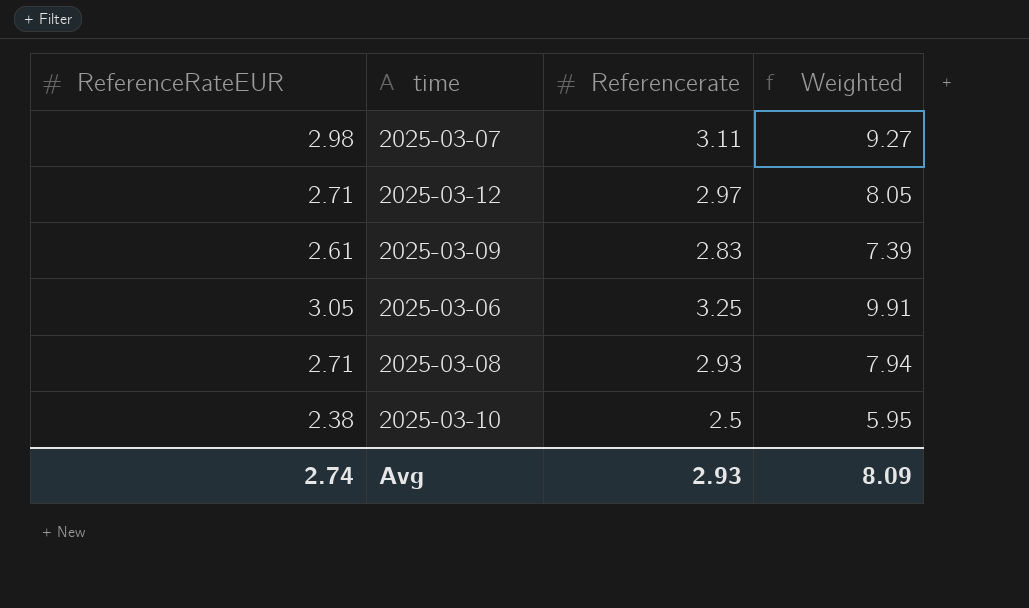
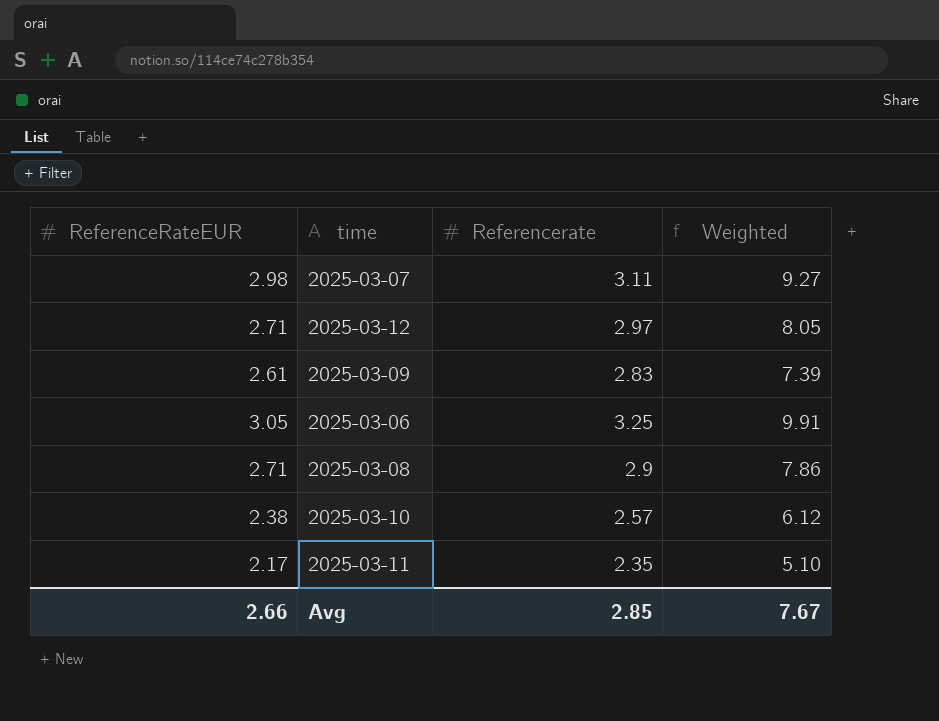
2025-03-08 | Referencerate: 2.93 -> 2.9
2025-03-08 | Weighted: 7.94 -> 7.86
2025-03-10 | Referencerate: 2.5 -> 2.57
2025-03-10 | Weighted: 5.95 -> 6.12
row 2025-03-11: none -> 2.17 | 2.35 | 5.10
Avg | ReferenceRateEUR: 2.74 -> 2.66
Avg | Referencerate: 2.93 -> 2.85
Avg | Weighted: 8.09 -> 7.67

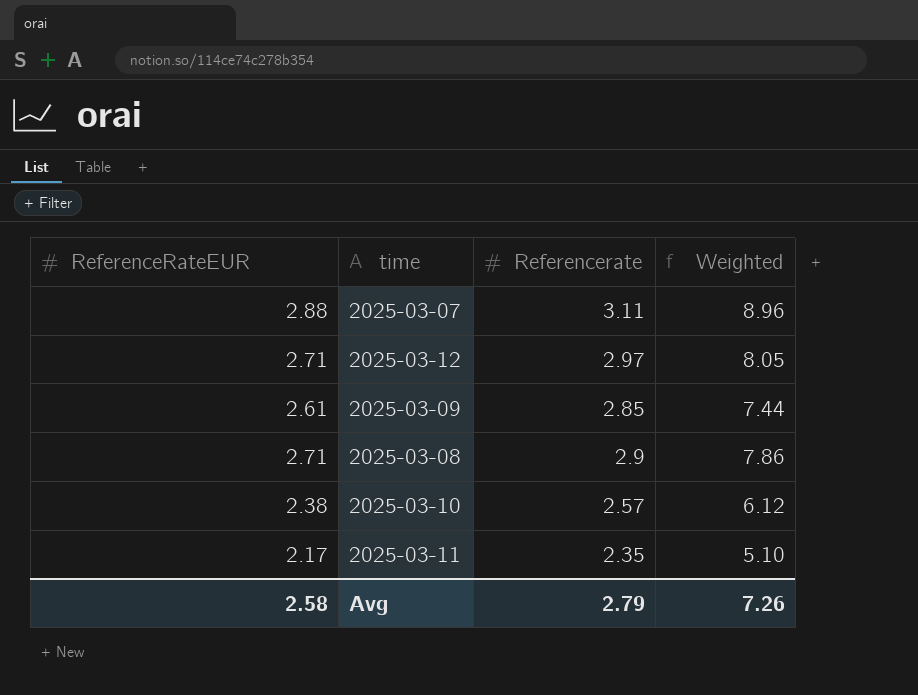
row 2025-03-06: 3.05 | 3.25 | 9.91 -> none
2025-03-07 | ReferenceRateEUR: 2.98 -> 2.88
2025-03-07 | Weighted: 9.27 -> 8.96
2025-03-09 | Referencerate: 2.83 -> 2.85
2025-03-09 | Weighted: 7.39 -> 7.44
Avg | ReferenceRateEUR: 2.66 -> 2.58
Avg | Referencerate: 2.85 -> 2.79
Avg | Weighted: 7.67 -> 7.26

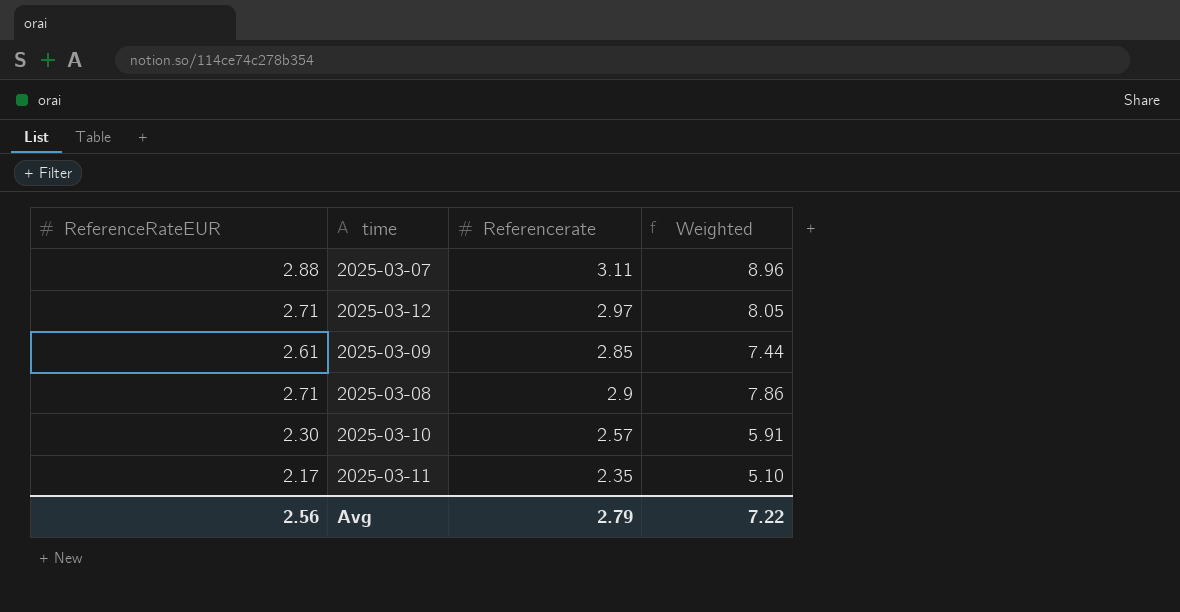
2025-03-10 | ReferenceRateEUR: 2.38 -> 2.30
2025-03-10 | Weighted: 6.12 -> 5.91
Avg | ReferenceRateEUR: 2.58 -> 2.56
Avg | Weighted: 7.26 -> 7.22

